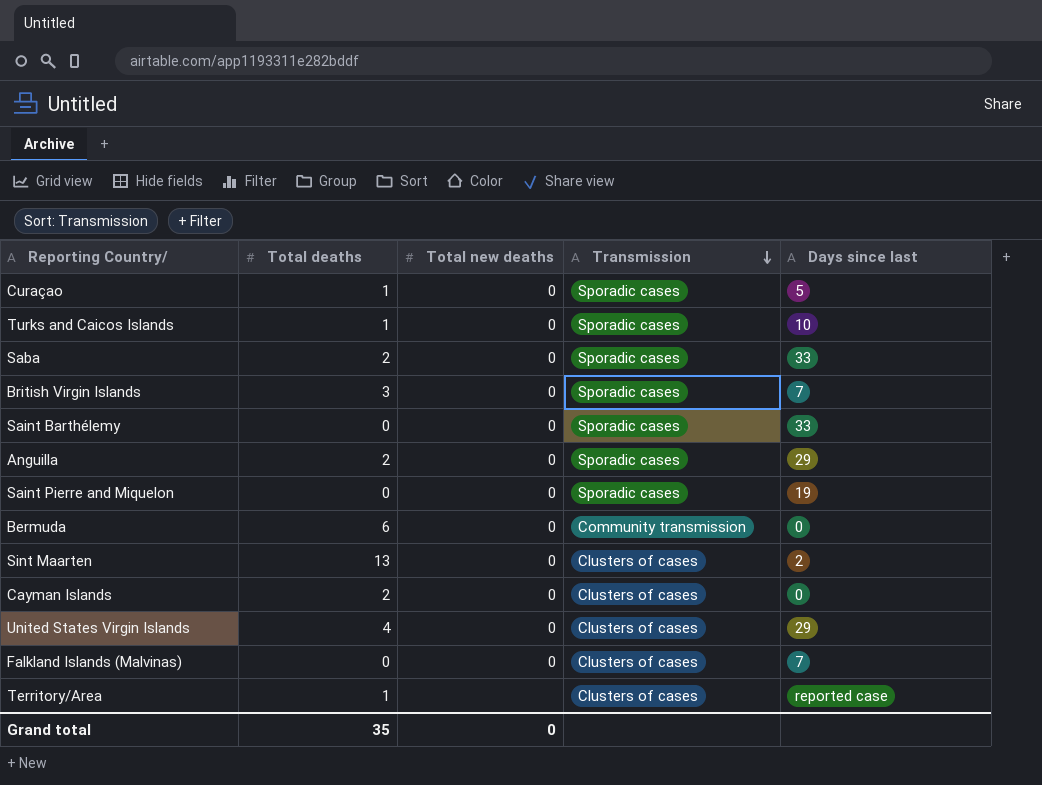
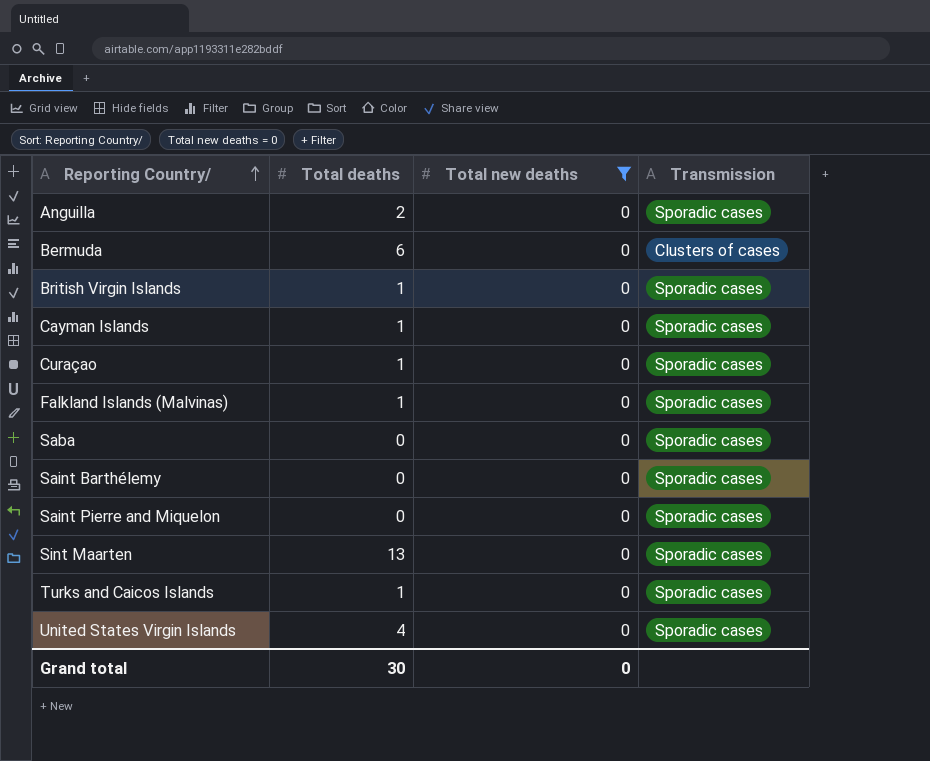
filter: none -> Total new deaths = 0
row order: Transmission descending -> Reporting Country/ ascending
column Days since last | position: 5 -> none
Bermuda | Transmission: Community transmission -> Clusters of cases
British Virgin Islands | Total deaths: 3 -> 1
Cayman Islands | Total deaths: 2 -> 1
Cayman Islands | Transmission: Clusters of cases -> Sporadic cases
Falkland Islands (Malvinas) | Total deaths: 0 -> 1
Falkland Islands (Malvinas) | Transmission: Clusters of cases -> Sporadic cases
Saba | Total deaths: 2 -> 0
Sint Maarten | Transmission: Clusters of cases -> Sporadic cases
United States Virgin Islands | Transmission: Clusters of cases -> Sporadic cases
Grand total | Total deaths: 35 -> 30

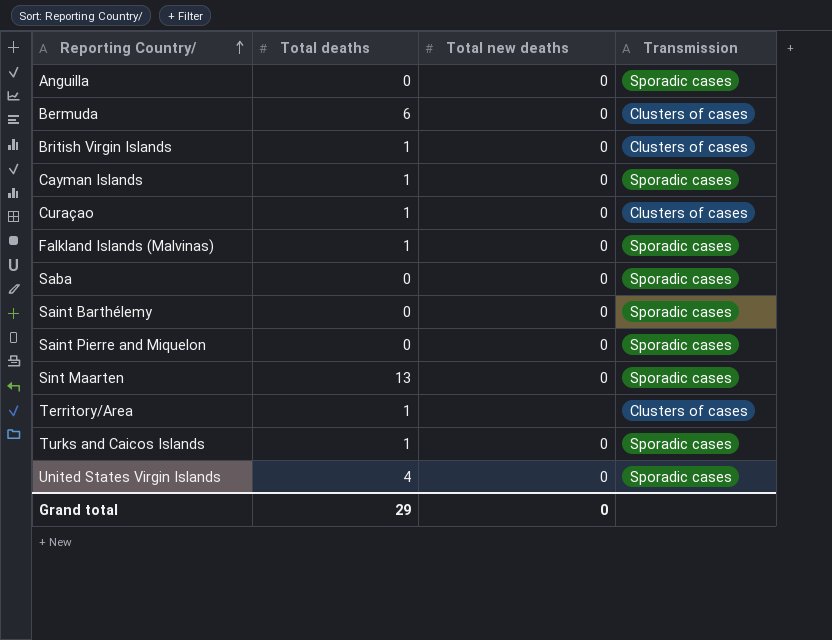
filter: Total new deaths = 0 -> none
Anguilla | Total deaths: 2 -> 0
British Virgin Islands | Transmission: Sporadic cases -> Clusters of cases
Curaçao | Transmission: Sporadic cases -> Clusters of cases
Grand total | Total deaths: 30 -> 29

